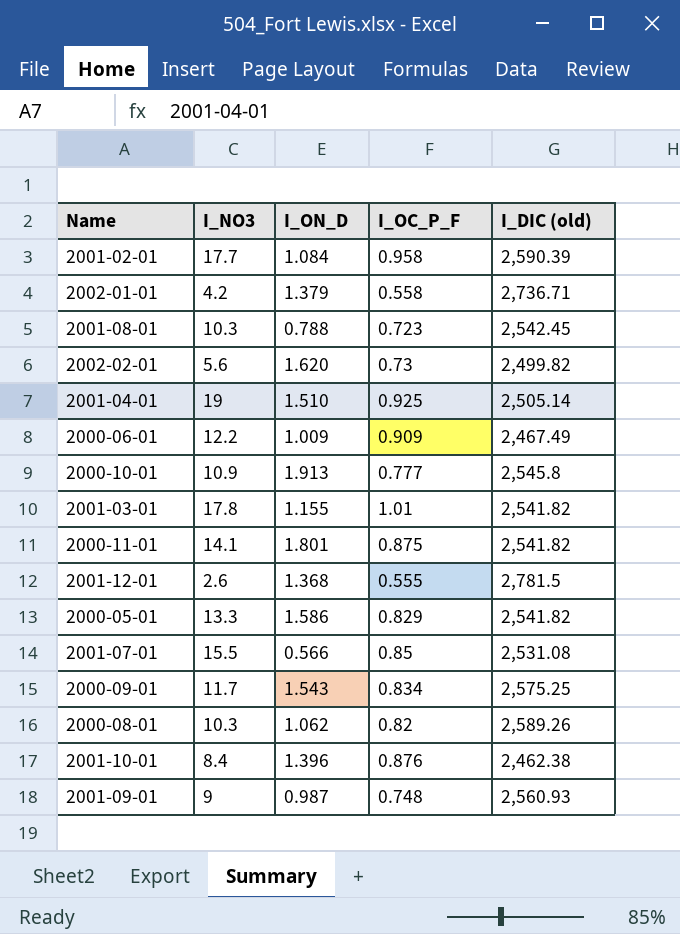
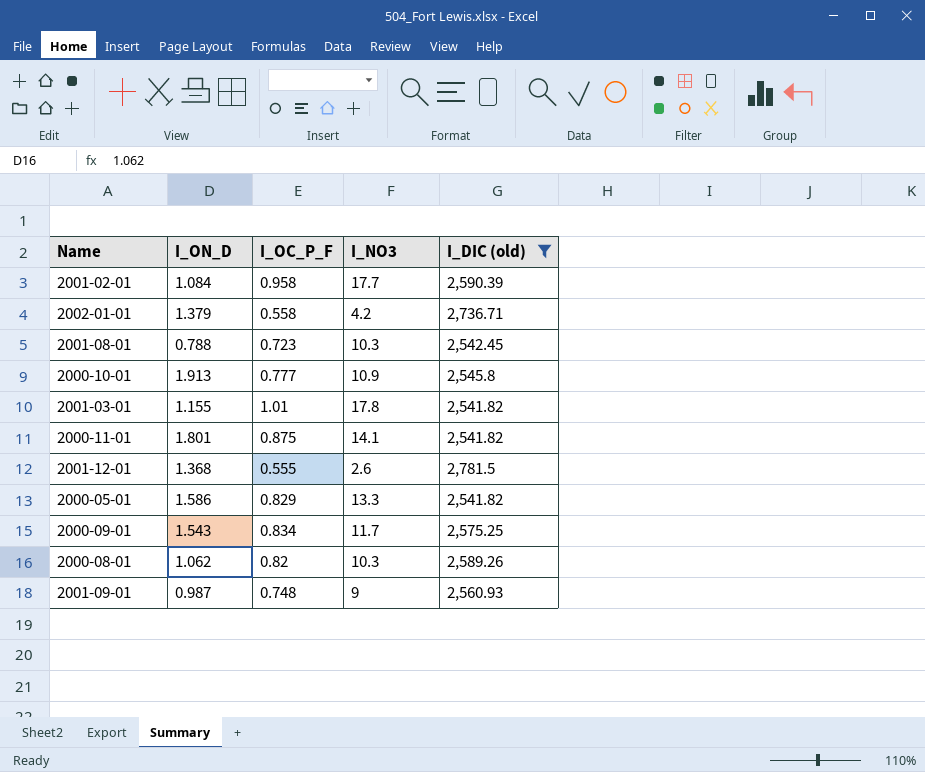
filter: none -> I_DIC (old) >= 2,541.82
column I_NO3 | position: 2 -> 4

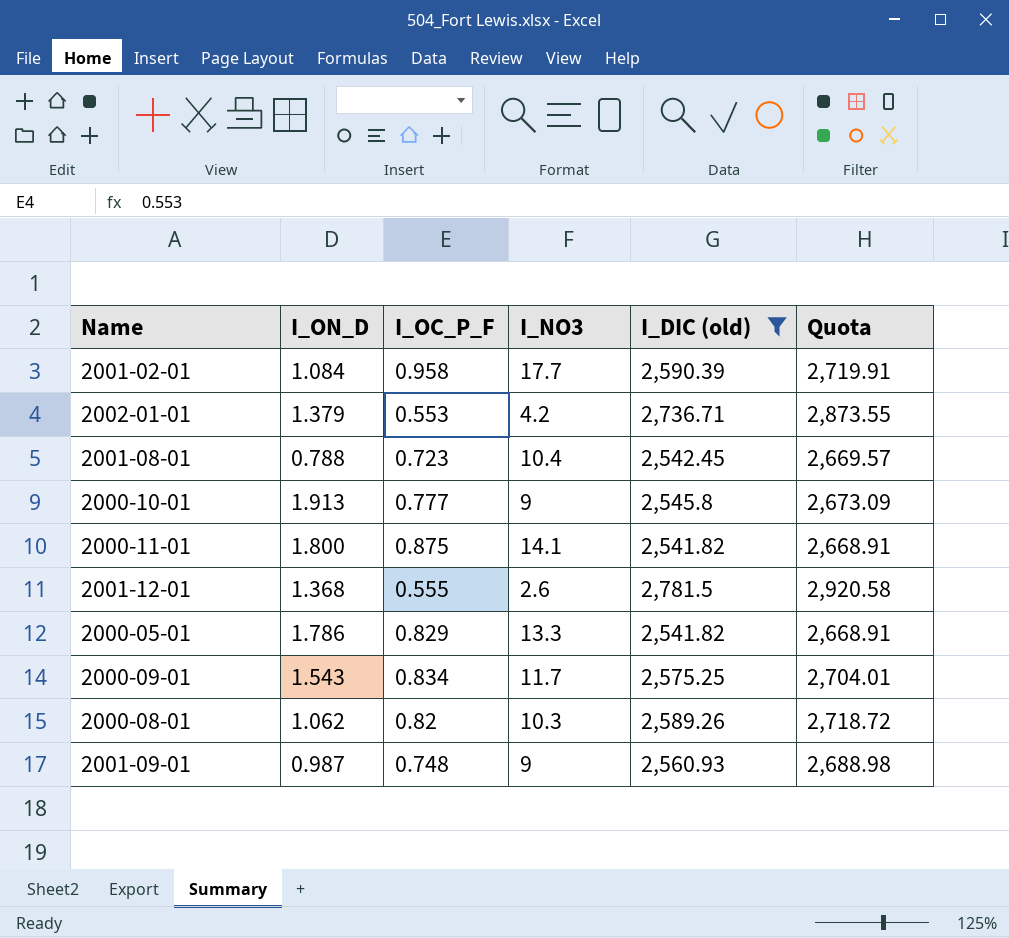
column Quota | formula: none -> [I_DIC (old)] * 1.05
row 2001-03-01: 1.155 | 1.01 | 17.8 | 2,541.82 -> none
2002-01-01 | I_OC_P_F: 0.558 -> 0.553
2001-08-01 | I_NO3: 10.3 -> 10.4
2000-10-01 | I_NO3: 10.9 -> 9
2000-11-01 | I_ON_D: 1.801 -> 1.800
2000-05-01 | I_ON_D: 1.586 -> 1.786

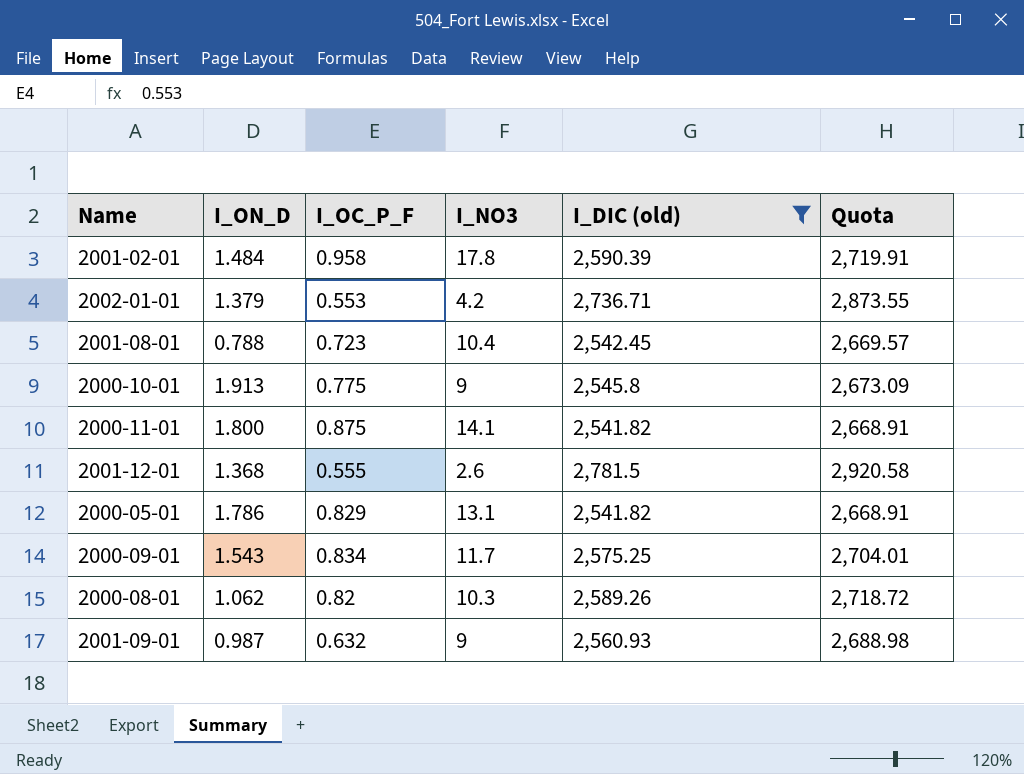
2001-02-01 | I_ON_D: 1.084 -> 1.484
2001-02-01 | I_NO3: 17.7 -> 17.8
2000-10-01 | I_OC_P_F: 0.777 -> 0.775
2000-05-01 | I_NO3: 13.3 -> 13.1
2001-09-01 | I_OC_P_F: 0.748 -> 0.632

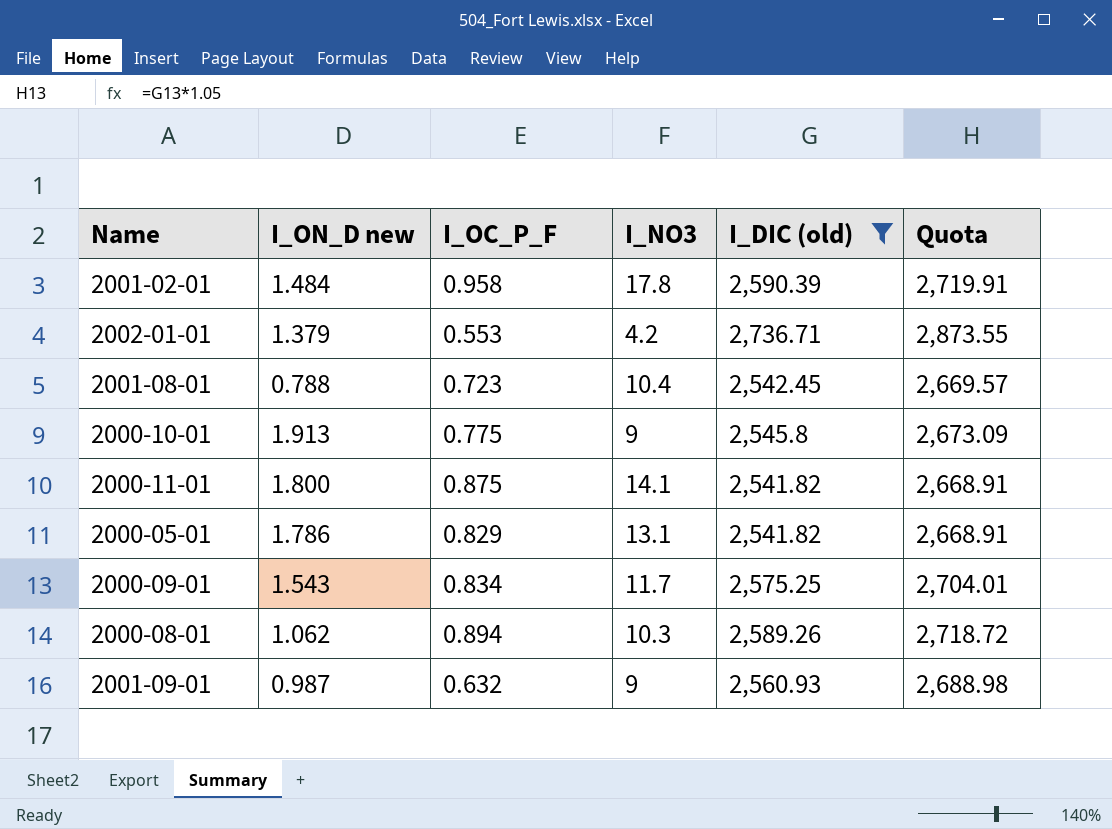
column name: I_ON_D -> I_ON_D new
row 2001-12-01: 1.368 | 0.555 | 2.6 | 2,781.5 | 2,920.58 -> none
2000-08-01 | I_OC_P_F: 0.82 -> 0.894

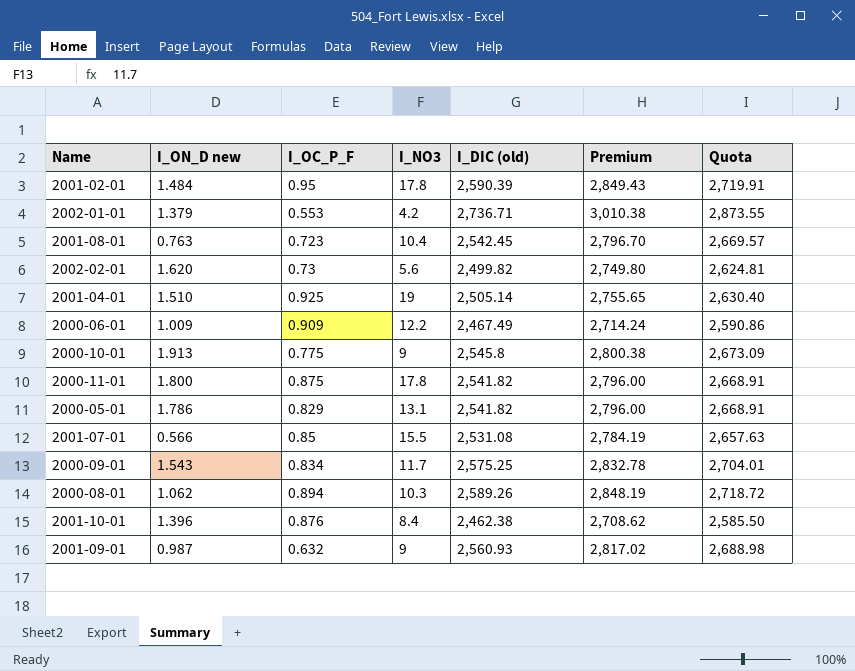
filter: I_DIC (old) >= 2,541.82 -> none
column Premium | formula: none -> [I_DIC (old)] * 1.1
2001-02-01 | I_OC_P_F: 0.958 -> 0.95
2001-08-01 | I_ON_D new: 0.788 -> 0.763
2000-11-01 | I_NO3: 14.1 -> 17.8

